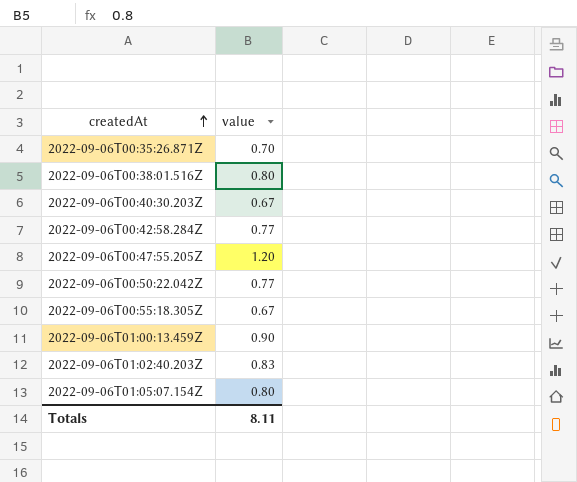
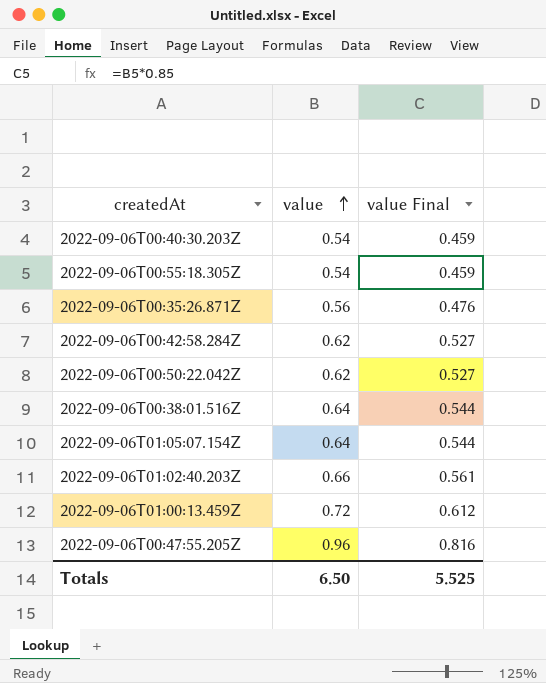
row order: createdAt ascending -> value ascending
column value Final | formula: none -> [value] * 0.85
2022-09-06T00:40:30.203Z | value: 0.67 -> 0.54
2022-09-06T00:55:18.305Z | value: 0.67 -> 0.54
2022-09-06T00:35:26.871Z | value: 0.70 -> 0.56
2022-09-06T00:42:58.284Z | value: 0.77 -> 0.62
2022-09-06T00:50:22.042Z | value: 0.77 -> 0.62
2022-09-06T00:38:01.516Z | value: 0.80 -> 0.64
2022-09-06T01:05:07.154Z | value: 0.80 -> 0.64
2022-09-06T01:02:40.203Z | value: 0.83 -> 0.66
2022-09-06T01:00:13.459Z | value: 0.90 -> 0.72
2022-09-06T00:47:55.205Z | value: 1.20 -> 0.96
Totals | value: 8.11 -> 6.50

